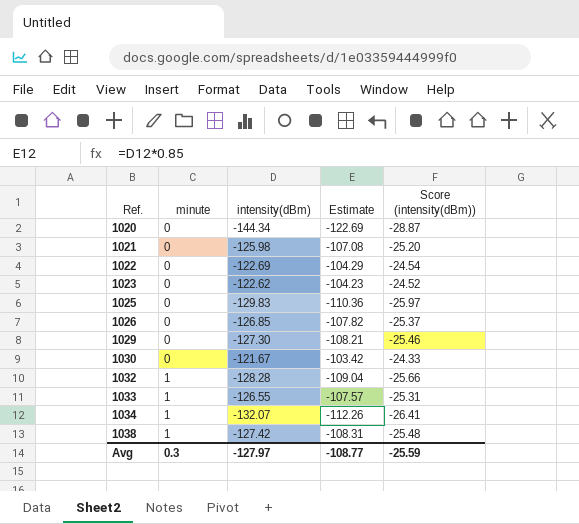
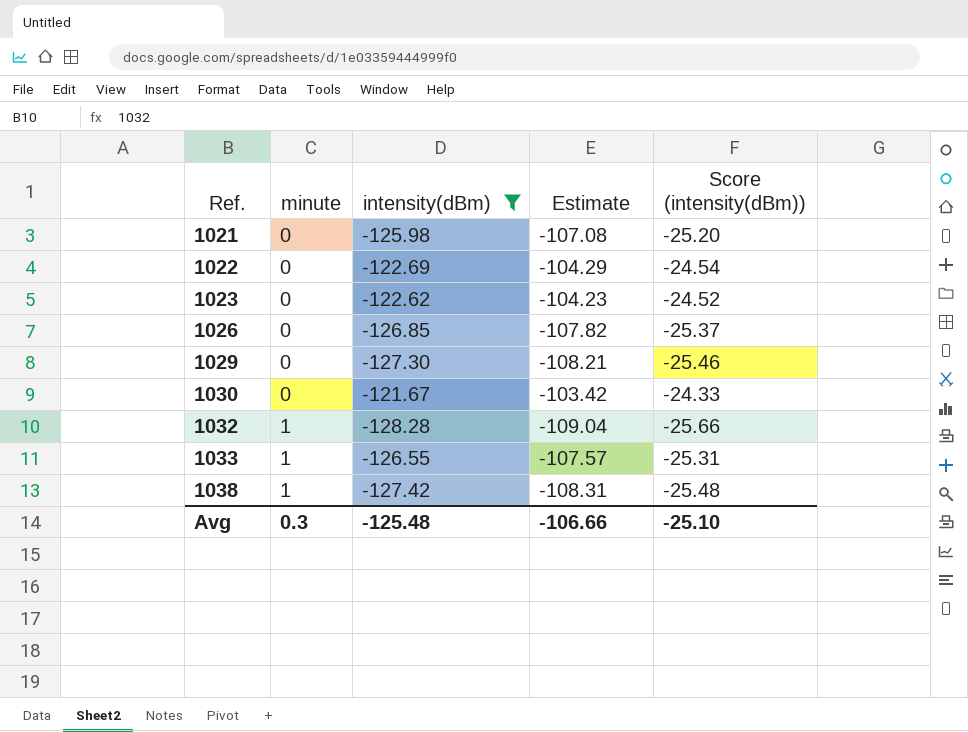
filter: none -> intensity(dBm) >= -128.28
Avg | intensity(dBm): -127.97 -> -125.48
Avg | Estimate: -108.77 -> -106.66
Avg | Score (intensity(dBm)): -25.59 -> -25.10

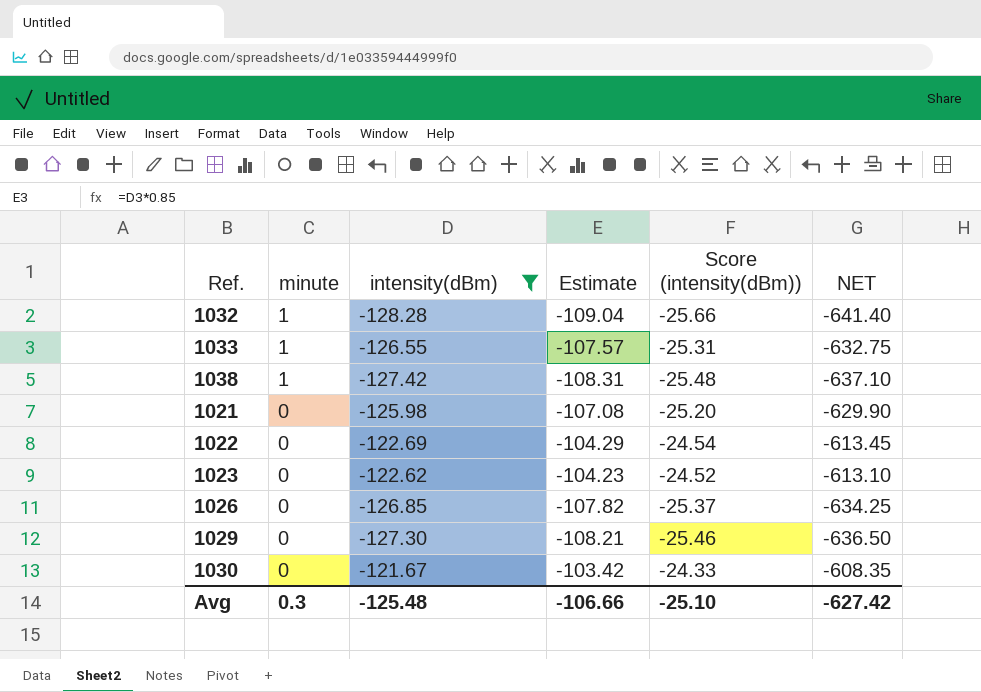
row order: Ref. ascending -> minute descending
column NET | formula: none -> [intensity(dBm)] * 5

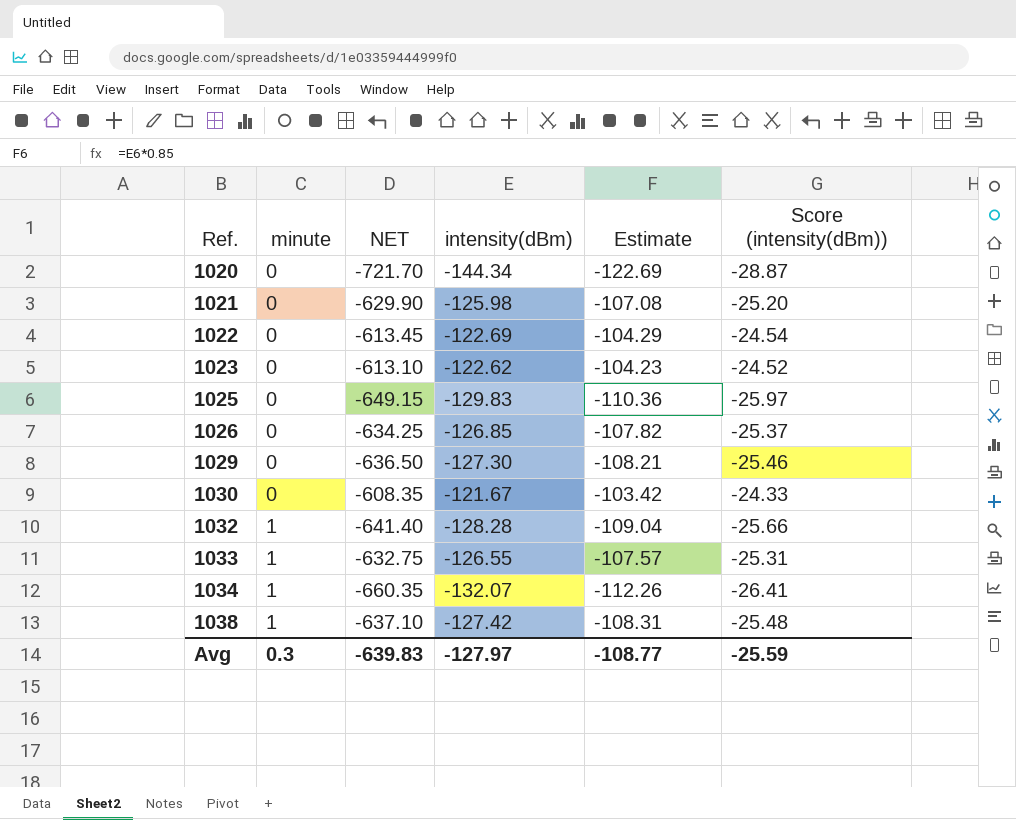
filter: intensity(dBm) >= -128.28 -> none
row order: minute descending -> Ref. ascending
column NET | position: 6 -> 3
Avg | NET: -627.42 -> -639.83
Avg | intensity(dBm): -125.48 -> -127.97
Avg | Estimate: -106.66 -> -108.77
Avg | Score (intensity(dBm)): -25.10 -> -25.59

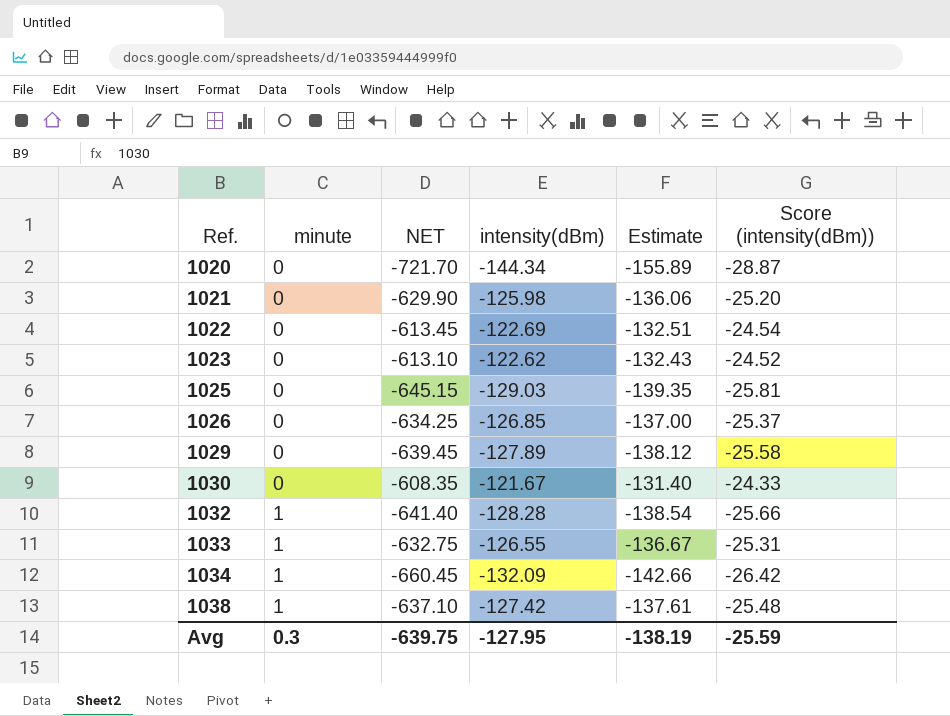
column Estimate | formula: [intensity(dBm)] * 0.85 -> [intensity(dBm)] * 1.08
1025 | NET: -649.15 -> -645.15
1025 | intensity(dBm): -129.83 -> -129.03
1025 | Score (intensity(dBm)): -25.97 -> -25.81
1029 | NET: -636.50 -> -639.45
1029 | intensity(dBm): -127.30 -> -127.89
1029 | Score (intensity(dBm)): -25.46 -> -25.58
1034 | NET: -660.35 -> -660.45
1034 | intensity(dBm): -132.07 -> -132.09
1034 | Score (intensity(dBm)): -26.41 -> -26.42
Avg | NET: -639.83 -> -639.75
Avg | intensity(dBm): -127.97 -> -127.95
Avg | Estimate: -108.77 -> -138.19

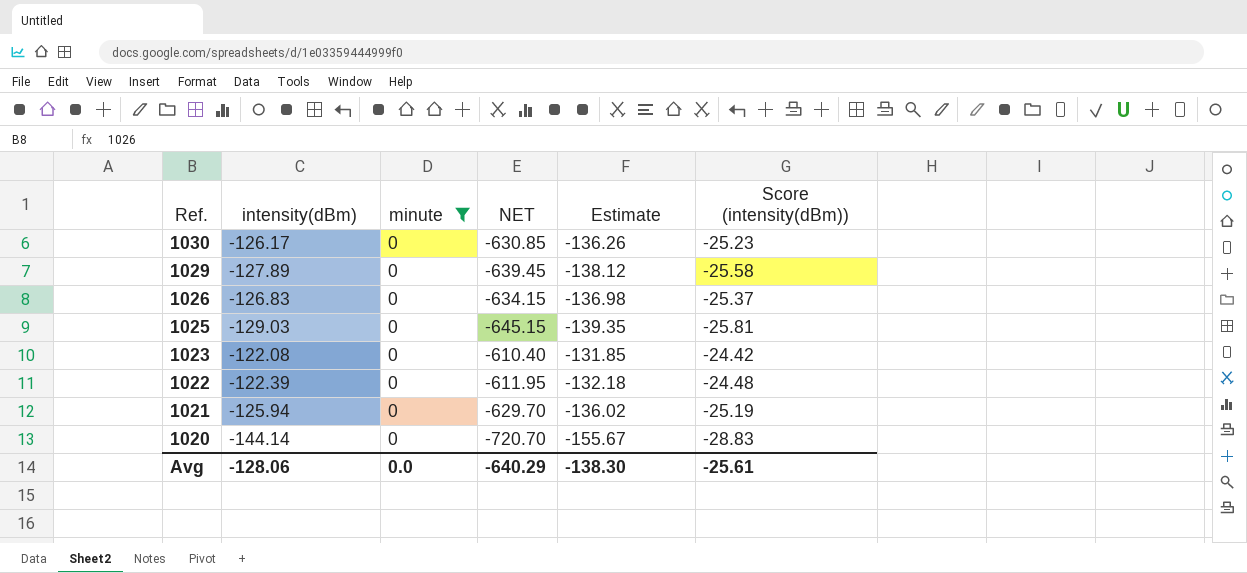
filter: none -> minute = 0
row order: Ref. ascending -> Ref. descending
column intensity(dBm) | position: 4 -> 2
1030 | intensity(dBm): -121.67 -> -126.17
1030 | NET: -608.35 -> -630.85
1030 | Estimate: -131.40 -> -136.26
1030 | Score (intensity(dBm)): -24.33 -> -25.23
1026 | intensity(dBm): -126.85 -> -126.83
1026 | NET: -634.25 -> -634.15
1026 | Estimate: -137.00 -> -136.98
1023 | intensity(dBm): -122.62 -> -122.08
1023 | NET: -613.10 -> -610.40
1023 | Estimate: -132.43 -> -131.85
1023 | Score (intensity(dBm)): -24.52 -> -24.42
1022 | intensity(dBm): -122.69 -> -122.39
1022 | NET: -613.45 -> -611.95
1022 | Estimate: -132.51 -> -132.18
1022 | Score (intensity(dBm)): -24.54 -> -24.48
1021 | intensity(dBm): -125.98 -> -125.94
1021 | NET: -629.90 -> -629.70
1021 | Estimate: -136.06 -> -136.02
1021 | Score (intensity(dBm)): -25.20 -> -25.19
1020 | intensity(dBm): -144.34 -> -144.14
1020 | NET: -721.70 -> -720.70
1020 | Estimate: -155.89 -> -155.67
1020 | Score (intensity(dBm)): -28.87 -> -28.83
Avg | intensity(dBm): -127.95 -> -128.06
Avg | minute: 0.3 -> 0.0
Avg | NET: -639.75 -> -640.29
Avg | Estimate: -138.19 -> -138.30
Avg | Score (intensity(dBm)): -25.59 -> -25.61

